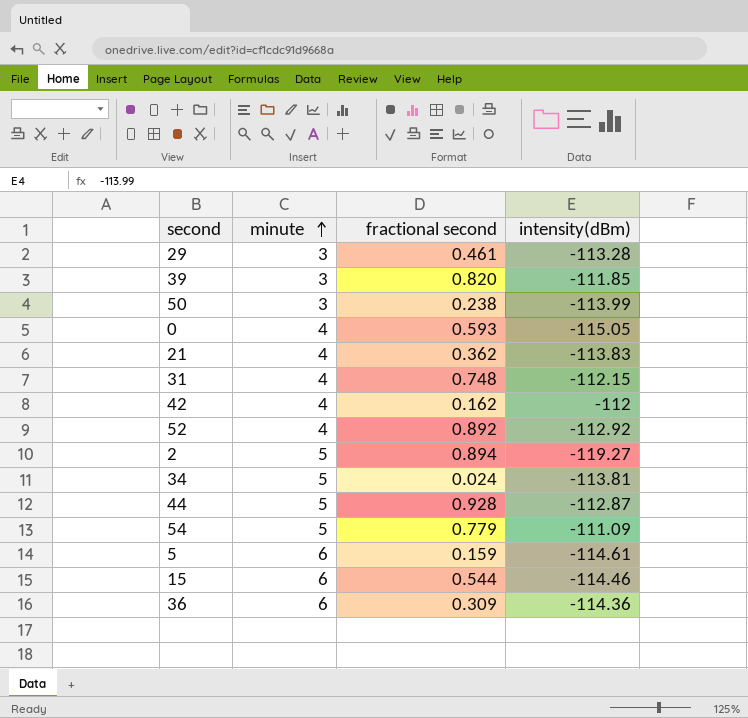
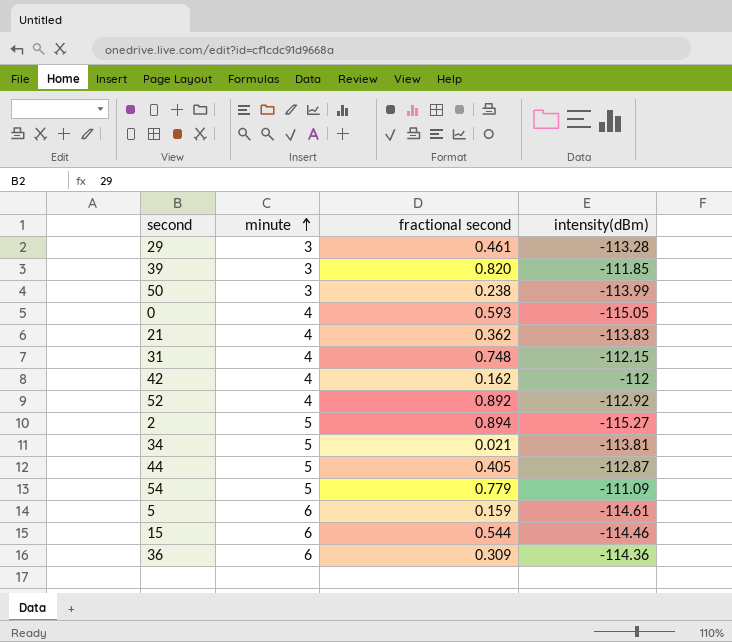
2 | intensity(dBm): -119.27 -> -115.27
34 | fractional second: 0.024 -> 0.021
44 | fractional second: 0.928 -> 0.405

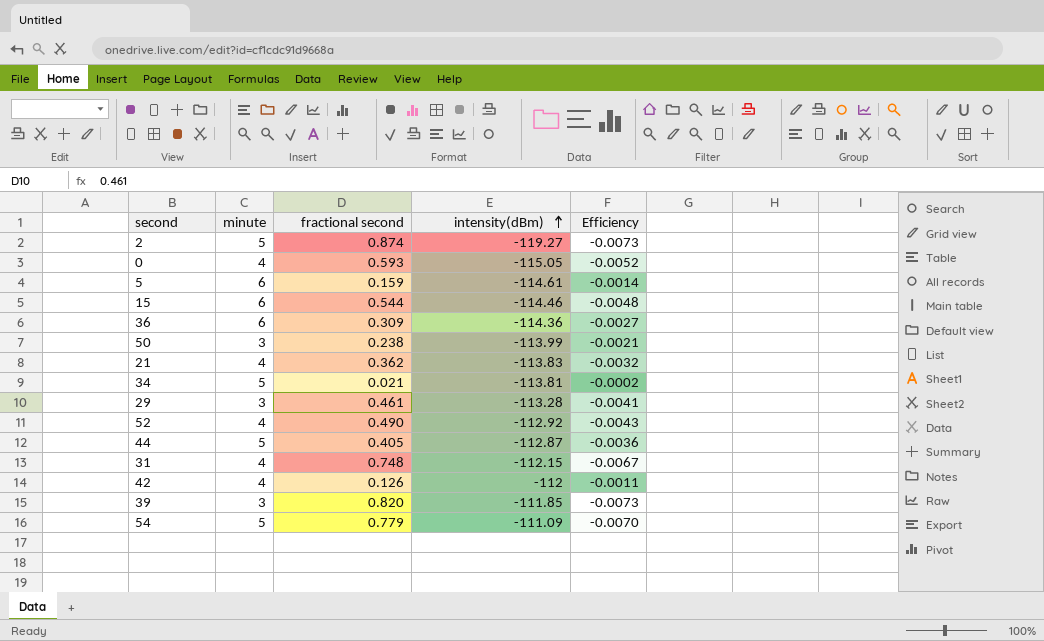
row order: minute ascending -> intensity(dBm) ascending
column Efficiency | formula: none -> [fractional second] / [intensity(dBm)]
2 | fractional second: 0.894 -> 0.874
2 | intensity(dBm): -115.27 -> -119.27
52 | fractional second: 0.892 -> 0.490
42 | fractional second: 0.162 -> 0.126

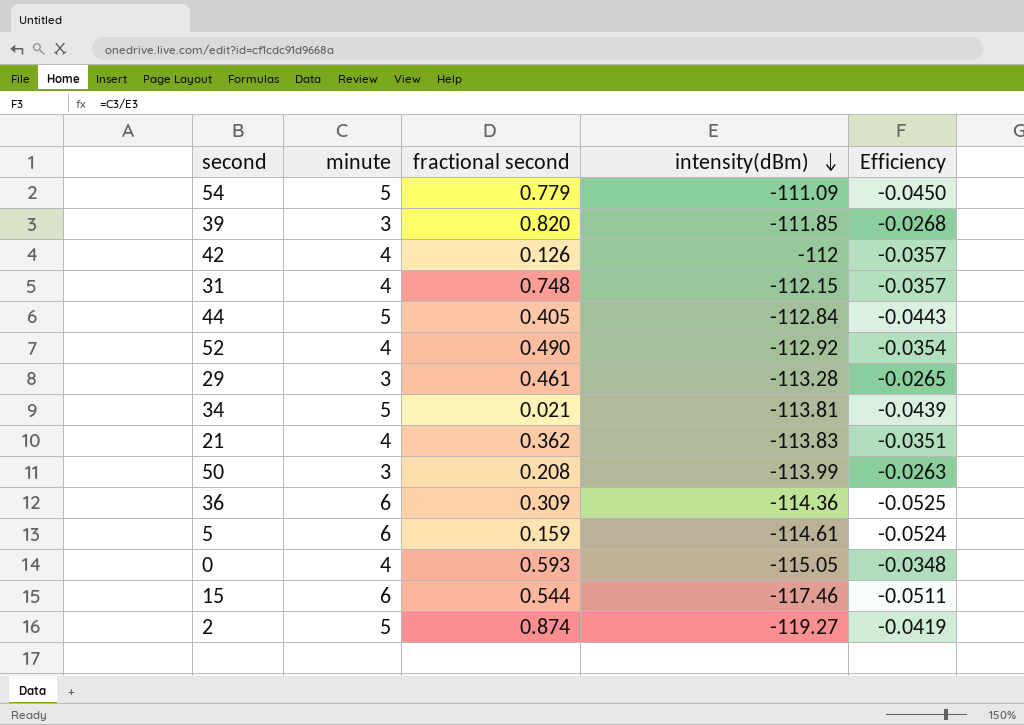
row order: intensity(dBm) ascending -> intensity(dBm) descending
column Efficiency | formula: [fractional second] / [intensity(dBm)] -> [minute] / [intensity(dBm)]
44 | intensity(dBm): -112.87 -> -112.84
50 | fractional second: 0.238 -> 0.208
15 | intensity(dBm): -114.46 -> -117.46

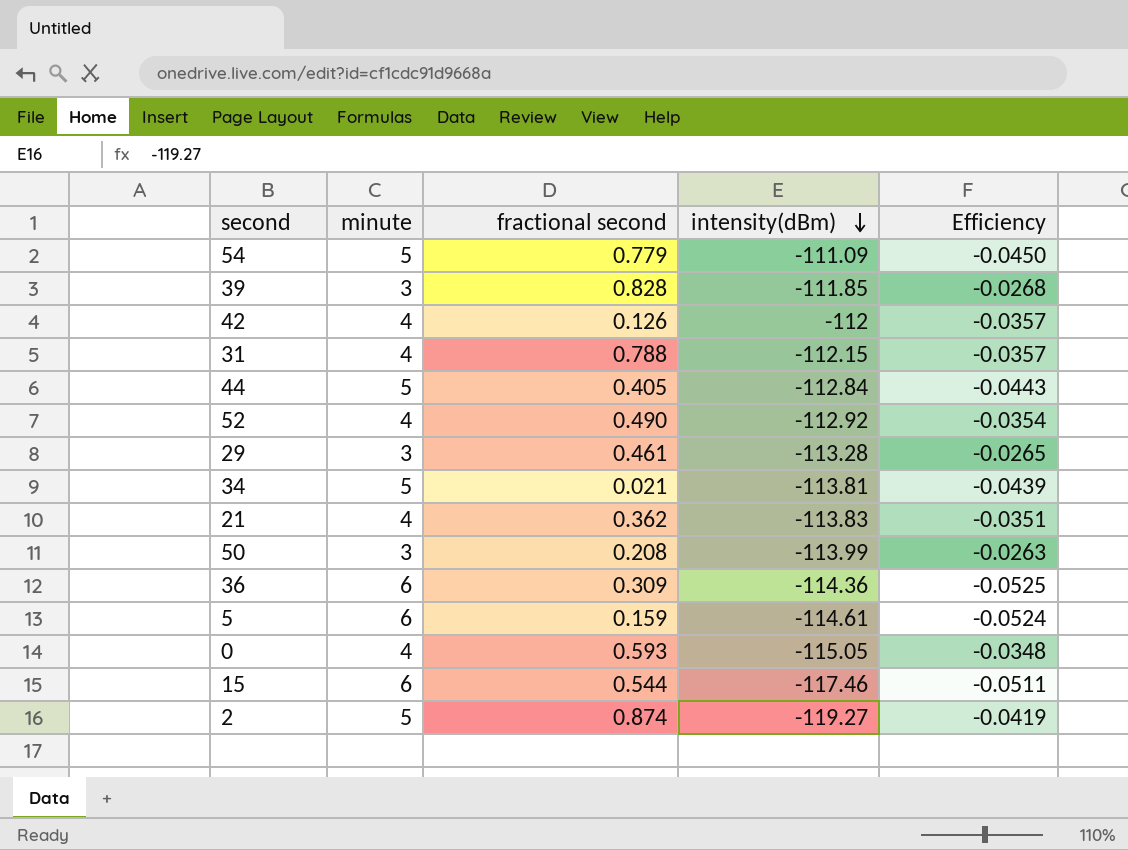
39 | fractional second: 0.820 -> 0.828
31 | fractional second: 0.748 -> 0.788

